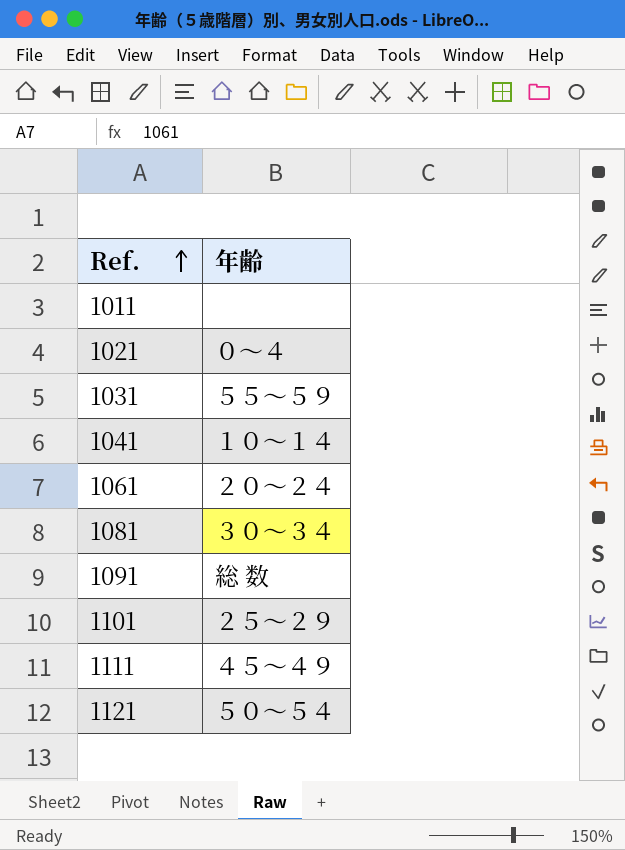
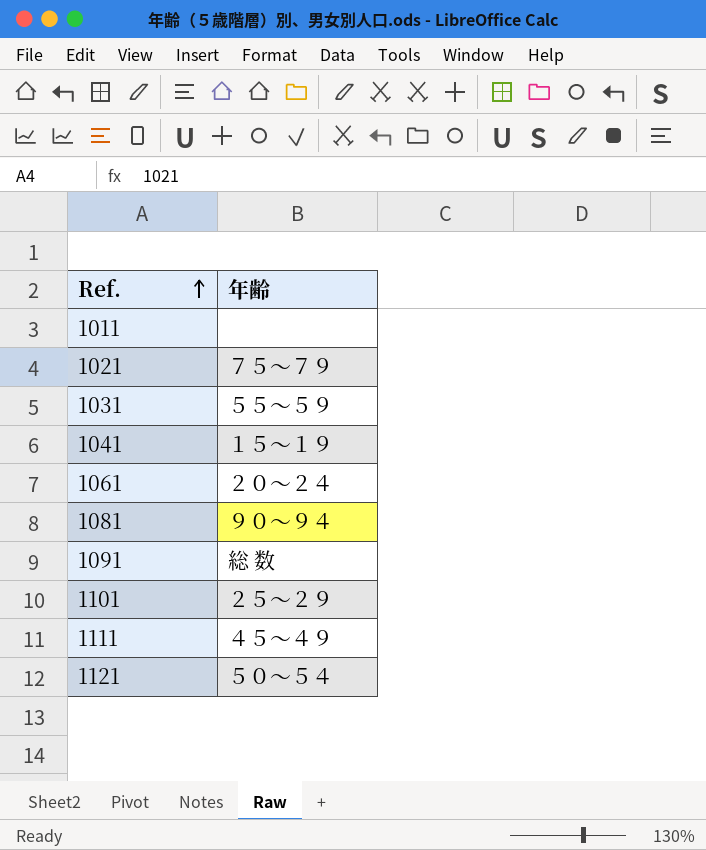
1021 | 年齢: ０～４ -> ７５～７９
1041 | 年齢: １０～１４ -> １５～１９
1081 | 年齢: ３０～３４ -> ９０～９４

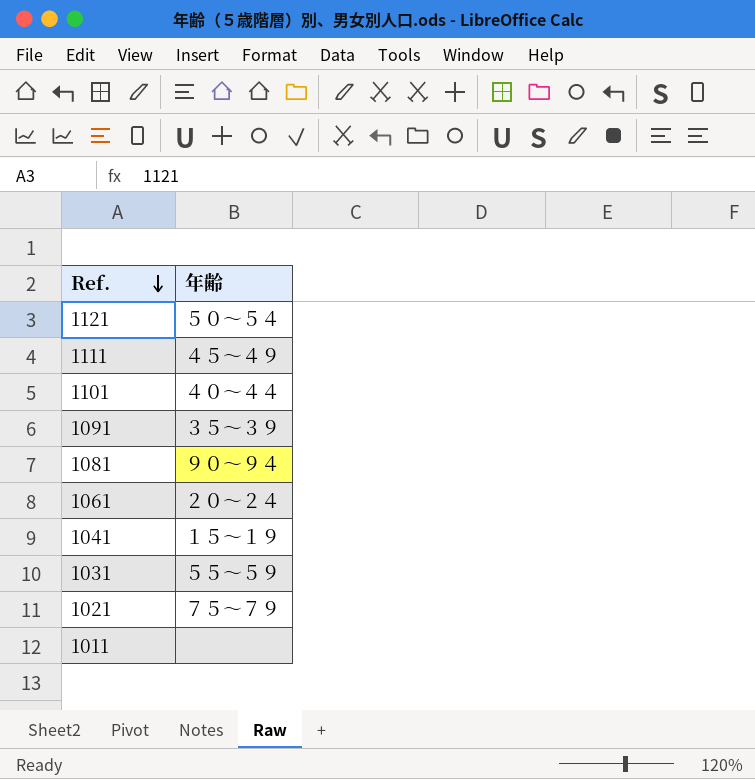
row order: Ref. ascending -> Ref. descending
1101 | 年齢: ２５～２９ -> ４０～４４
1091 | 年齢: 総 数 -> ３５～３９

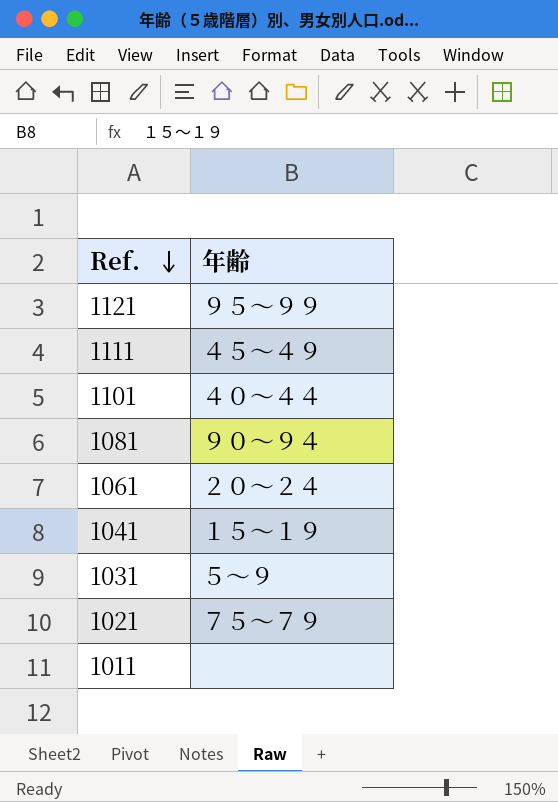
row 1091: ３５～３９ -> none
1121 | 年齢: ５０～５４ -> ９５～９９
1031 | 年齢: ５５～５９ -> ５～９

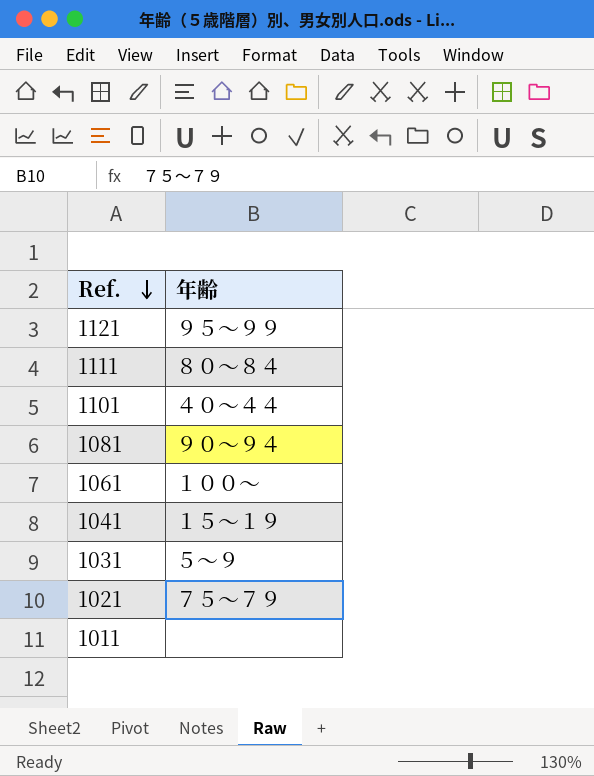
1111 | 年齢: ４５～４９ -> ８０～８４
1061 | 年齢: ２０～２４ -> １００～

